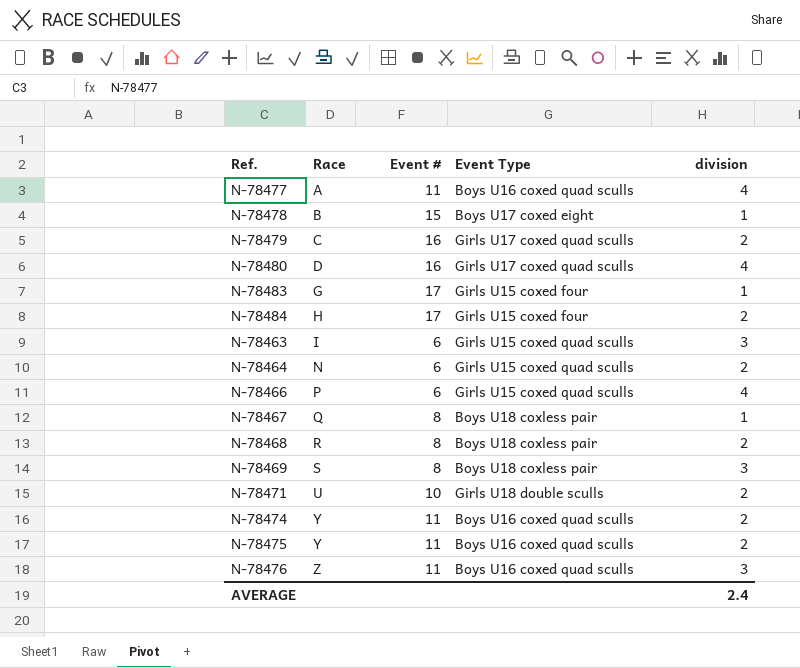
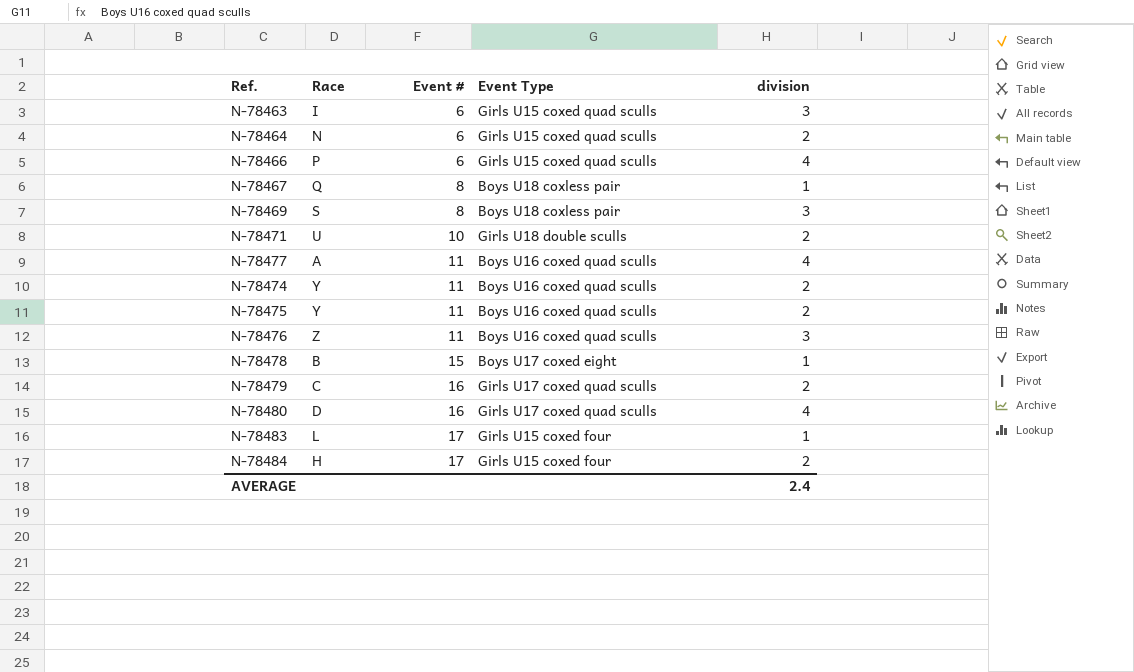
row order: Race ascending -> Event # ascending
row N-78468: R | 8 | Boys U18 coxless pair | 2 -> none
N-78483 | Race: G -> L

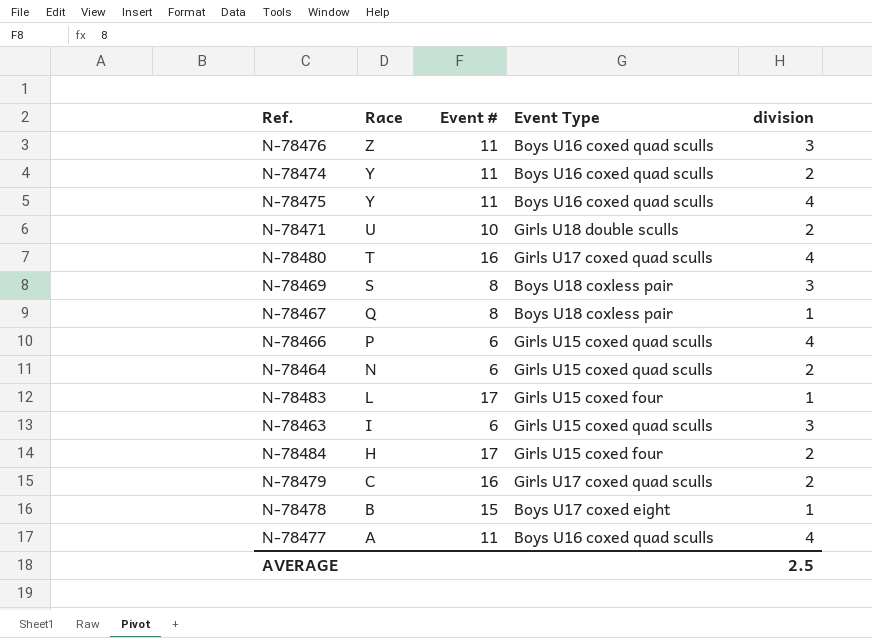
row order: Event # ascending -> Race descending
N-78475 | division: 2 -> 4
N-78480 | Race: D -> T
AVERAGE | division: 2.4 -> 2.5

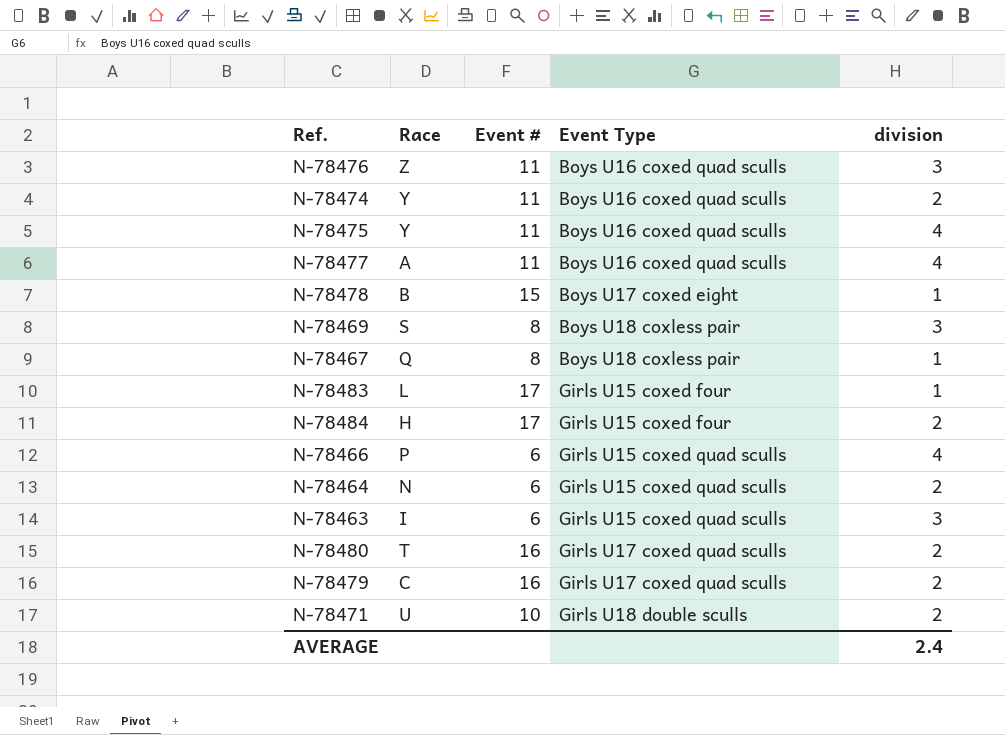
row order: Race descending -> Event Type ascending
N-78480 | division: 4 -> 2
AVERAGE | division: 2.5 -> 2.4

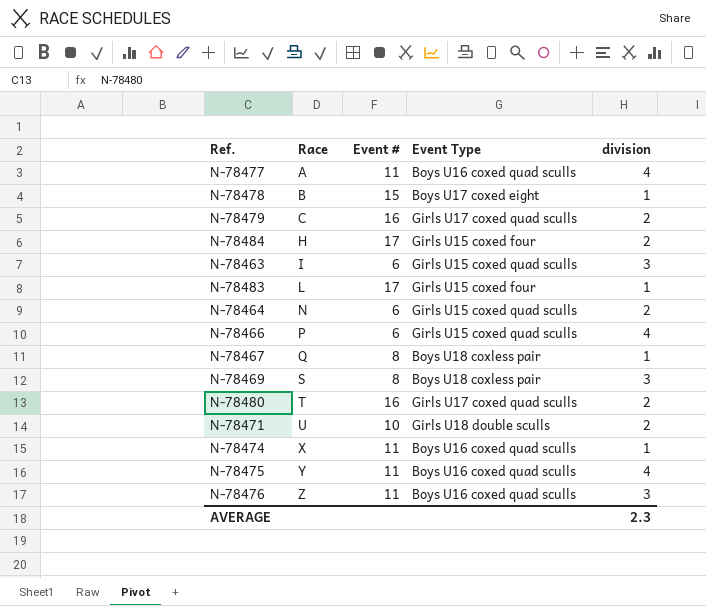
row order: Event Type ascending -> Race ascending
N-78474 | Race: Y -> X
N-78474 | division: 2 -> 1
AVERAGE | division: 2.4 -> 2.3

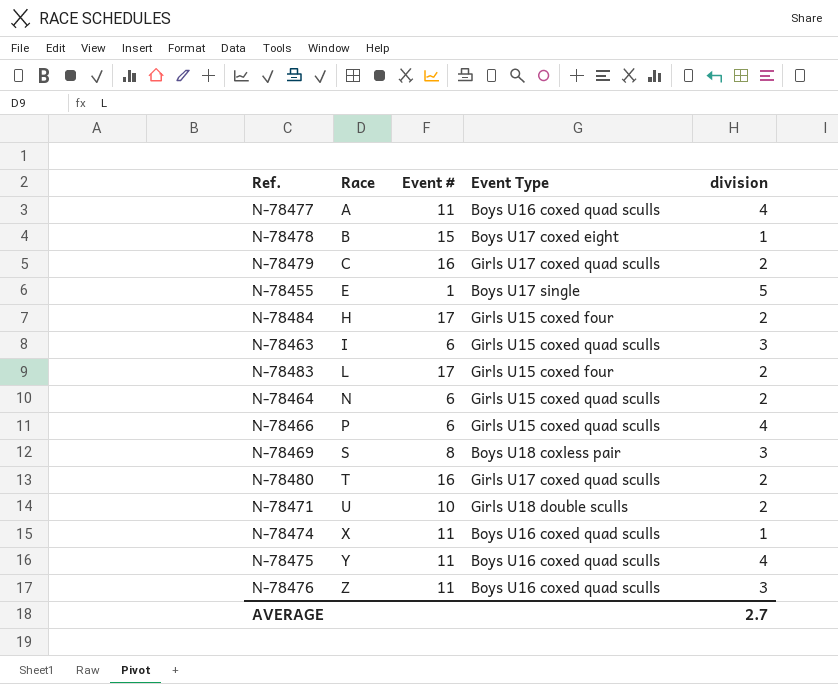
row N-78467: Q | 8 | Boys U18 coxless pair | 1 -> none
row N-78455: none -> E | 1 | Boys U17 single | 5
N-78483 | division: 1 -> 2
AVERAGE | division: 2.3 -> 2.7

